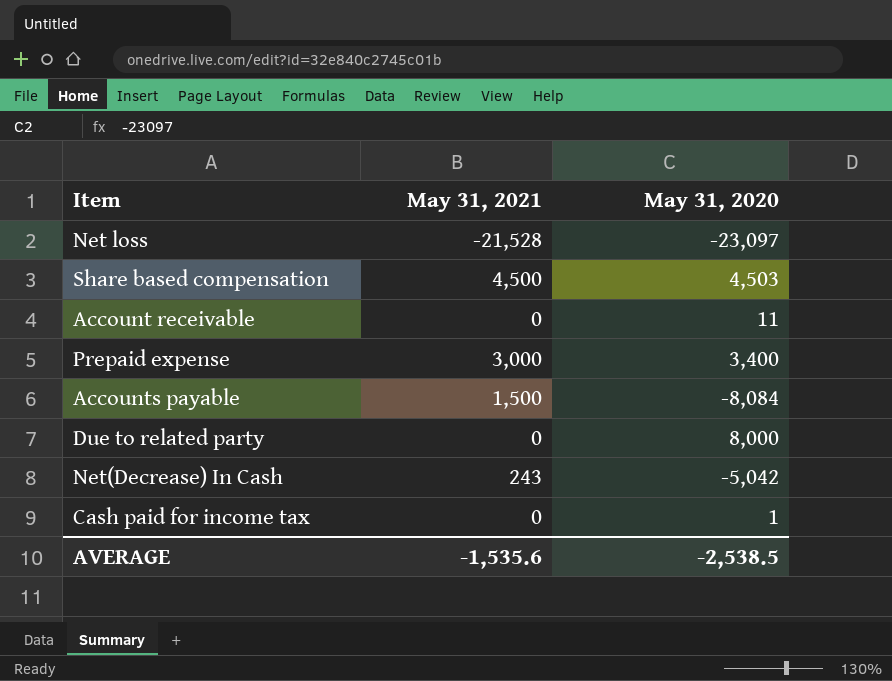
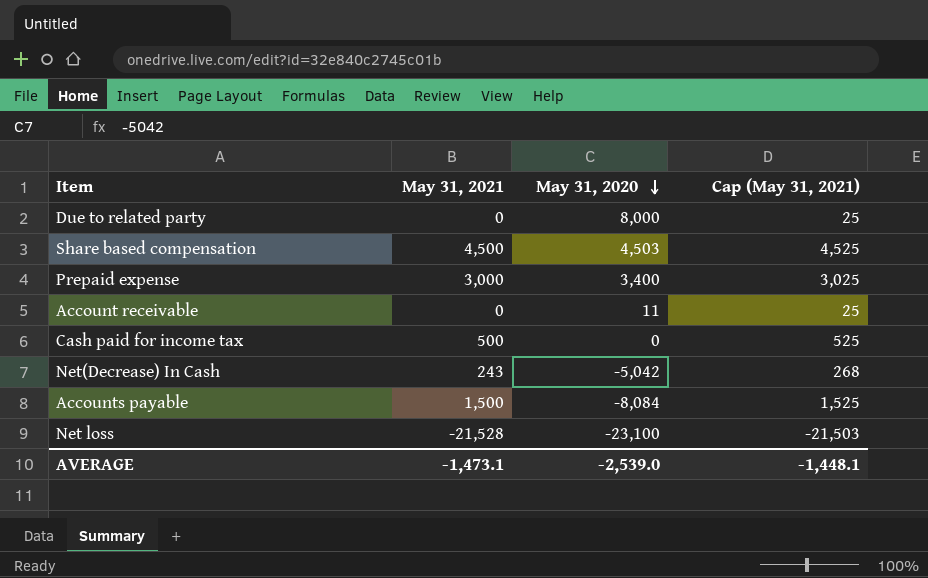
row order: none -> May 31, 2020 descending
column Cap (May 31, 2021) | formula: none -> [May 31, 2021] + 25
Cash paid for income tax | May 31, 2021: 0 -> 500
Cash paid for income tax | May 31, 2020: 1 -> 0
Net loss | May 31, 2020: -23,097 -> -23,100
AVERAGE | May 31, 2021: -1,535.6 -> -1,473.1
AVERAGE | May 31, 2020: -2,538.5 -> -2,539.0

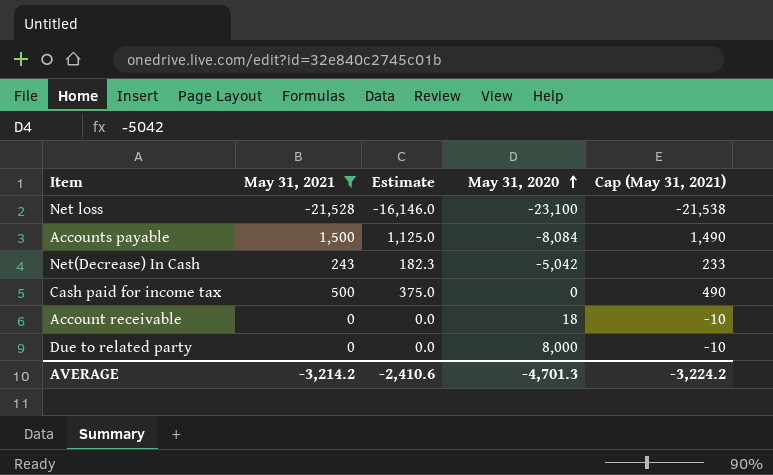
filter: none -> May 31, 2021 <= 1,500
row order: May 31, 2020 descending -> May 31, 2020 ascending
column Estimate | formula: none -> [May 31, 2021] * 0.75
column Cap (May 31, 2021) | formula: [May 31, 2021] + 25 -> [May 31, 2021] - 10
Account receivable | May 31, 2020: 11 -> 18
AVERAGE | May 31, 2021: -1,473.1 -> -3,214.2
AVERAGE | May 31, 2020: -2,539.0 -> -4,701.3
AVERAGE | Cap (May 31, 2021): -1,448.1 -> -3,224.2

